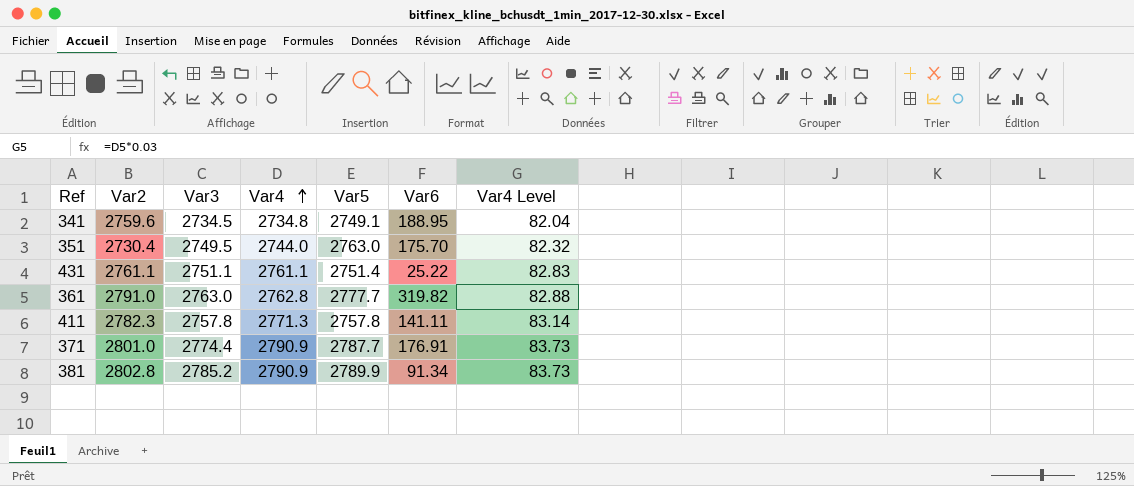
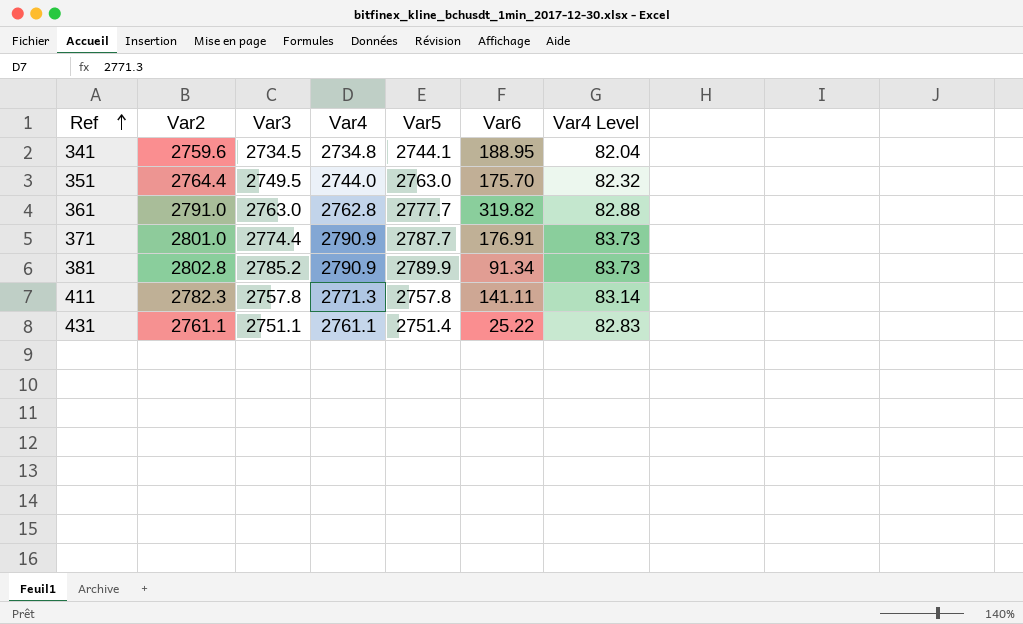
row order: Var4 ascending -> Ref ascending
341 | Var5: 2749.1 -> 2744.1
351 | Var2: 2730.4 -> 2764.4

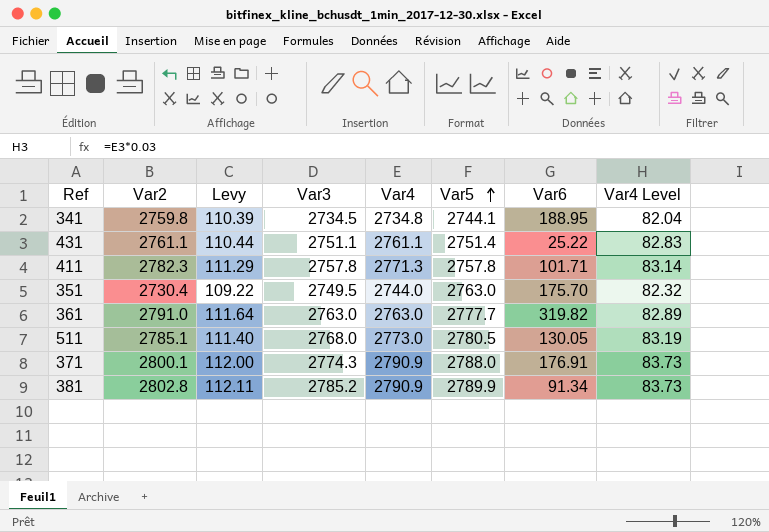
row order: Ref ascending -> Var5 ascending
column Levy | formula: none -> [Var2] * 0.04
341 | Var2: 2759.6 -> 2759.8
411 | Var6: 141.11 -> 101.71
351 | Var2: 2764.4 -> 2730.4
361 | Var4: 2762.8 -> 2763.0
361 | Var4 Level: 82.88 -> 82.89
row 511: none -> 2785.1 | 111.40 | 2768.0 | 2773.0 | 2780.5 | 130.05 | 83.19
371 | Var2: 2801.0 -> 2800.1
371 | Var3: 2774.4 -> 2774.3
371 | Var5: 2787.7 -> 2788.0

